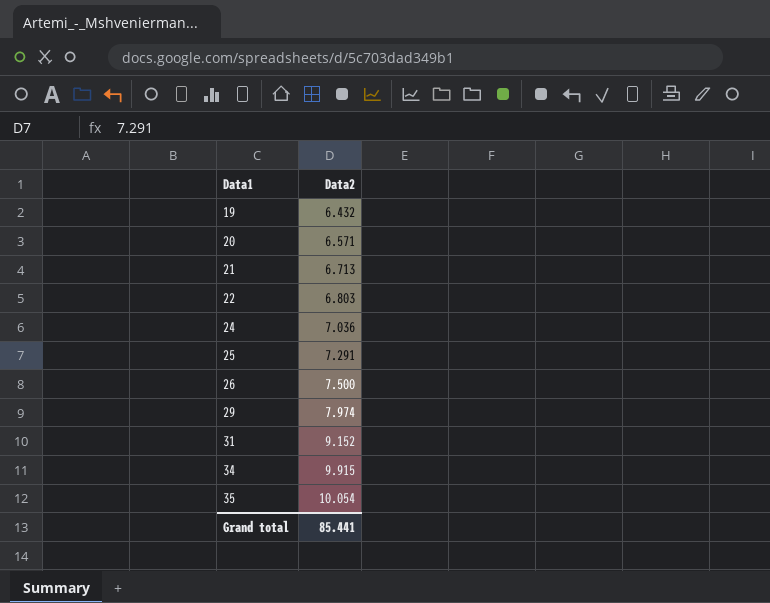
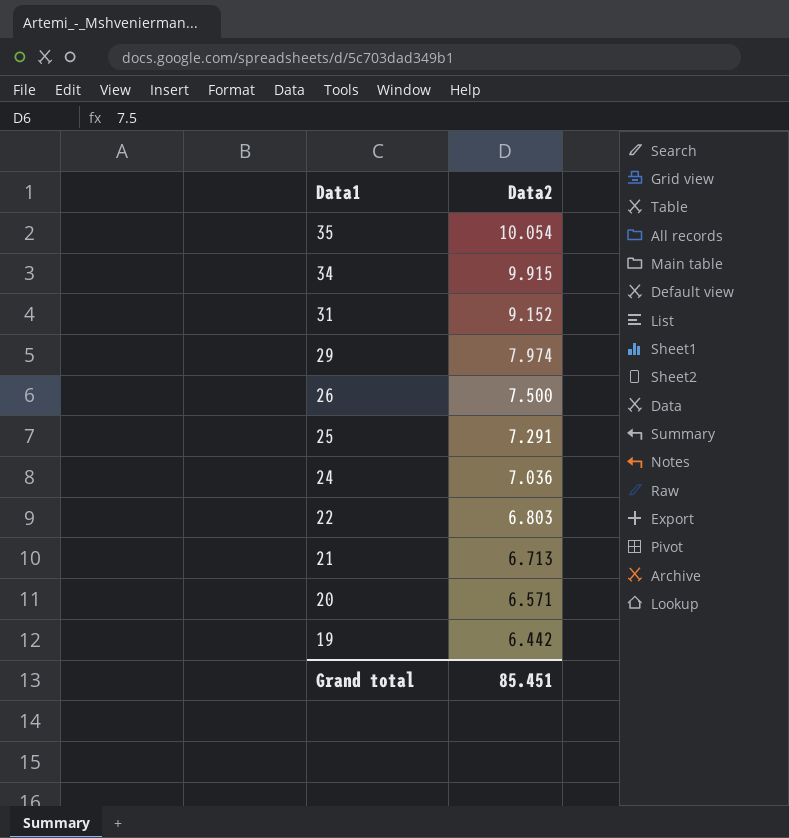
row order: Data1 ascending -> Data1 descending
19 | Data2: 6.432 -> 6.442
Grand total | Data2: 85.441 -> 85.451

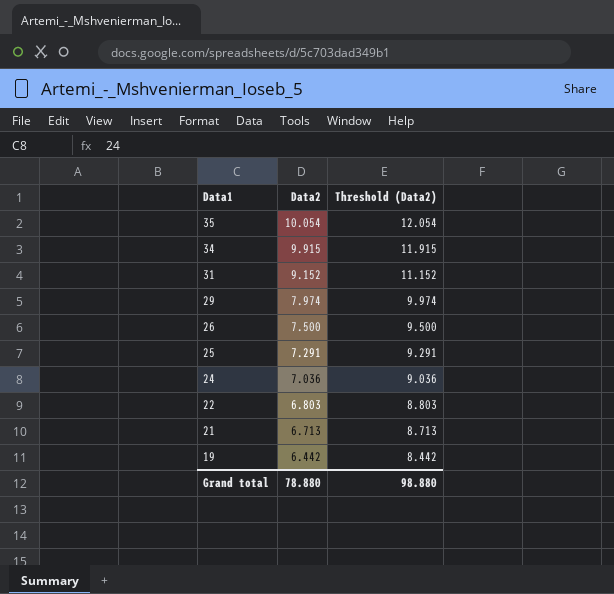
column Threshold (Data2) | formula: none -> [Data2] + 2
row 20: 6.571 -> none
Grand total | Data2: 85.451 -> 78.880

